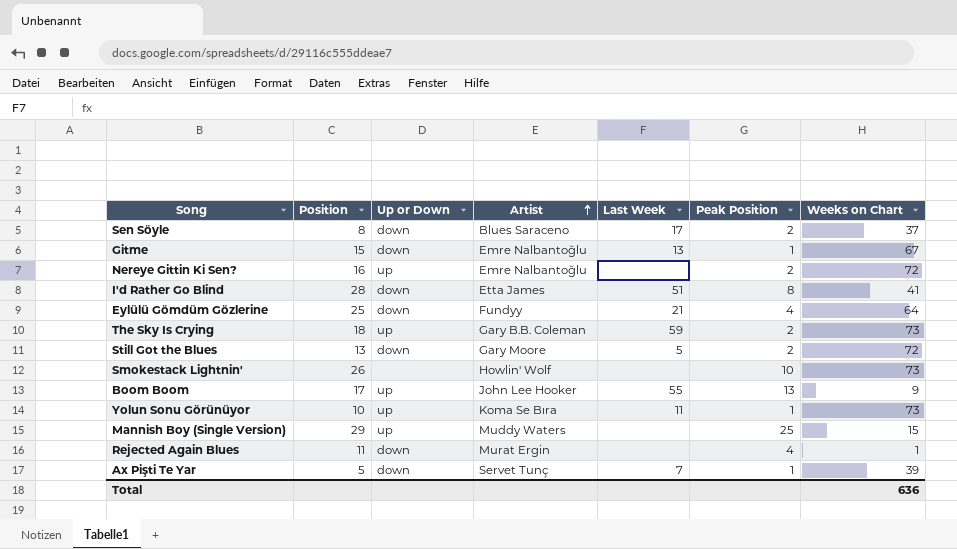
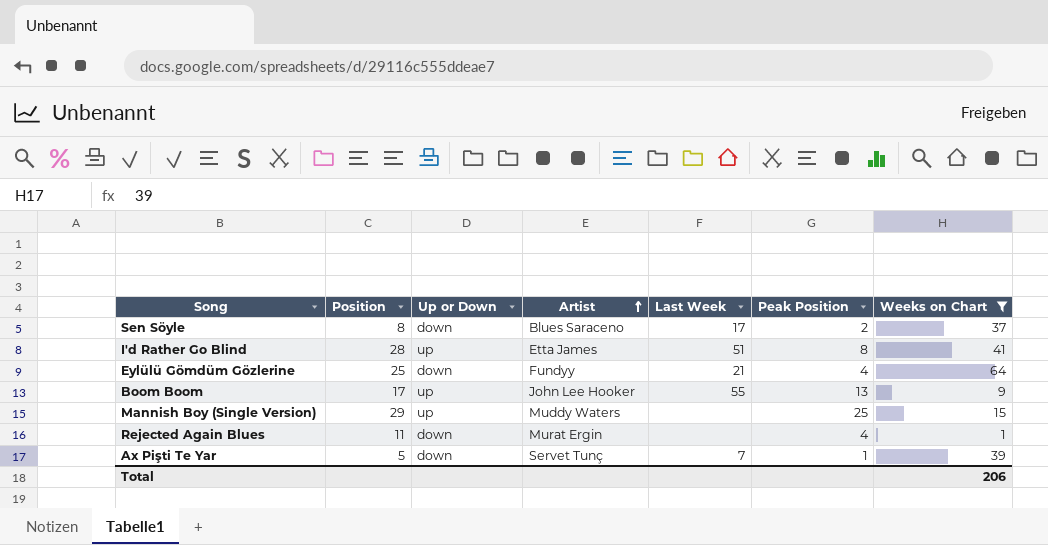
filter: none -> Weeks on Chart <= 64
I'd Rather Go Blind | Up or Down: down -> up
Total | Weeks on Chart: 636 -> 206

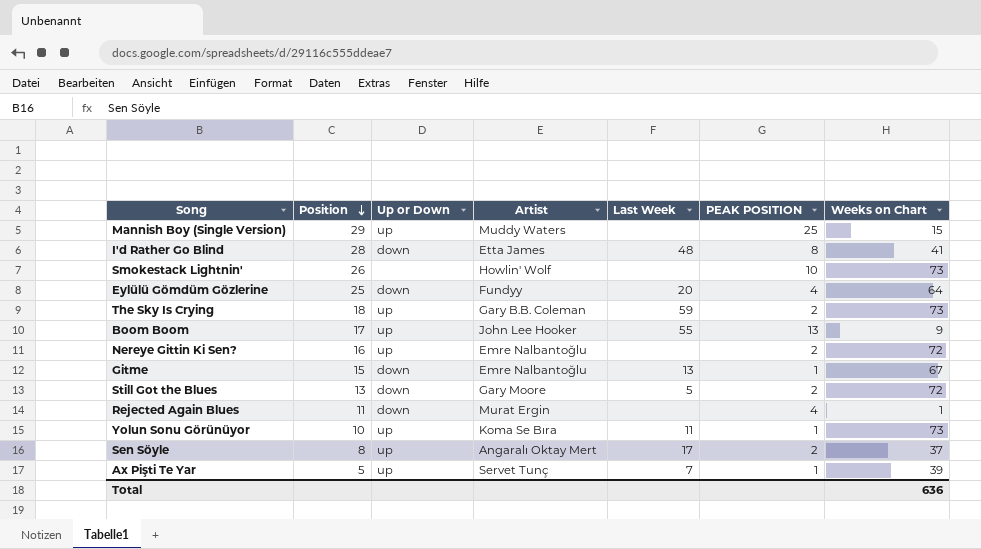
filter: Weeks on Chart <= 64 -> none
row order: Artist ascending -> Position descending
column name: Peak Position -> PEAK POSITION
I'd Rather Go Blind | Up or Down: up -> down
I'd Rather Go Blind | Last Week: 51 -> 48
Eylülü Gömdüm Gözlerine | Last Week: 21 -> 20
Sen Söyle | Up or Down: down -> up
Sen Söyle | Artist: Blues Saraceno -> Angaralı Oktay Mert
Ax Pişti Te Yar | Up or Down: down -> up
Total | Weeks on Chart: 206 -> 636

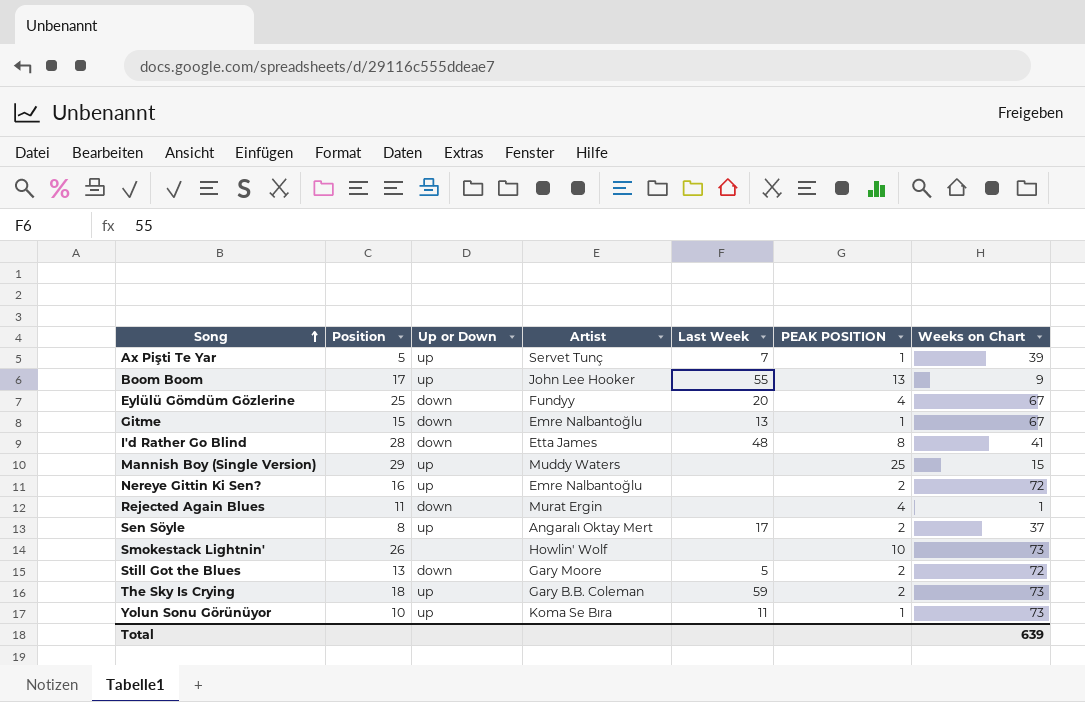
row order: Position descending -> Song ascending
Eylülü Gömdüm Gözlerine | Weeks on Chart: 64 -> 67
Total | Weeks on Chart: 636 -> 639

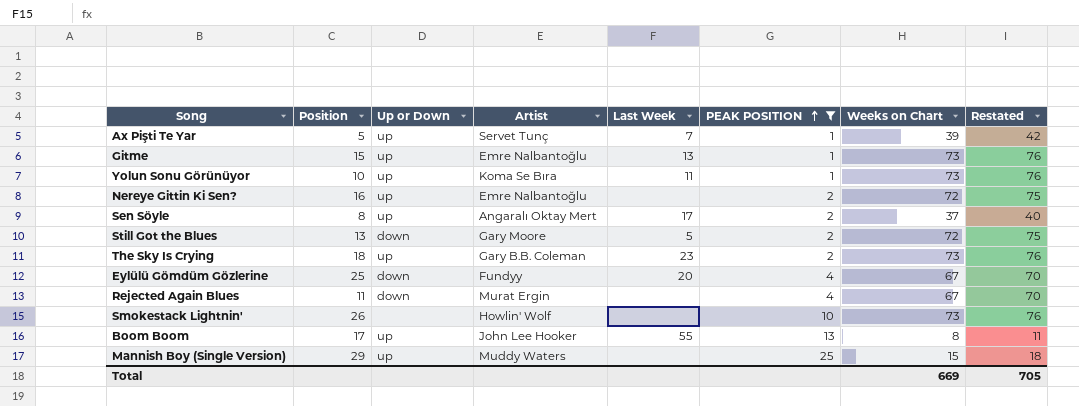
filter: none -> PEAK POSITION != 8
row order: Song ascending -> PEAK POSITION ascending
column Restated | formula: none -> [Weeks on Chart] + 3
Gitme | Up or Down: down -> up
Gitme | Weeks on Chart: 67 -> 73
The Sky Is Crying | Last Week: 59 -> 23
Rejected Again Blues | Weeks on Chart: 1 -> 67
Boom Boom | Weeks on Chart: 9 -> 8
Total | Weeks on Chart: 639 -> 669

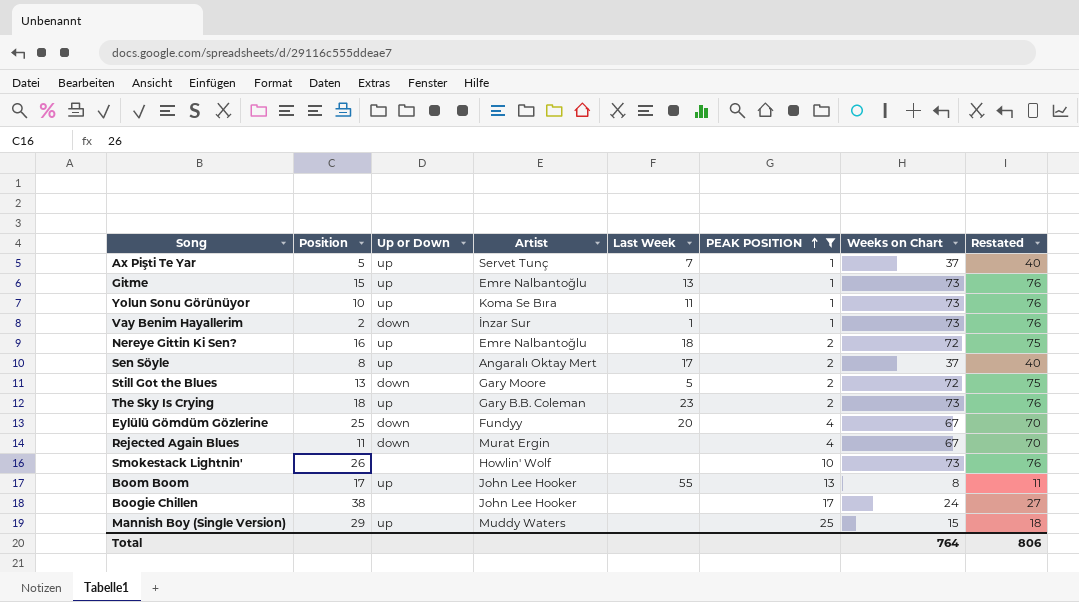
Ax Pişti Te Yar | Weeks on Chart: 39 -> 37
Ax Pişti Te Yar | Restated: 42 -> 40
row Vay Benim Hayallerim: none -> 2 | down | İnzar Sur | 1 | 1 | 73 | 76
Nereye Gittin Ki Sen? | Last Week: none -> 18
row Boogie Chillen: none -> 38 | none | John Lee Hooker | none | 17 | 24 | 27
Total | Weeks on Chart: 669 -> 764
Total | Restated: 705 -> 806

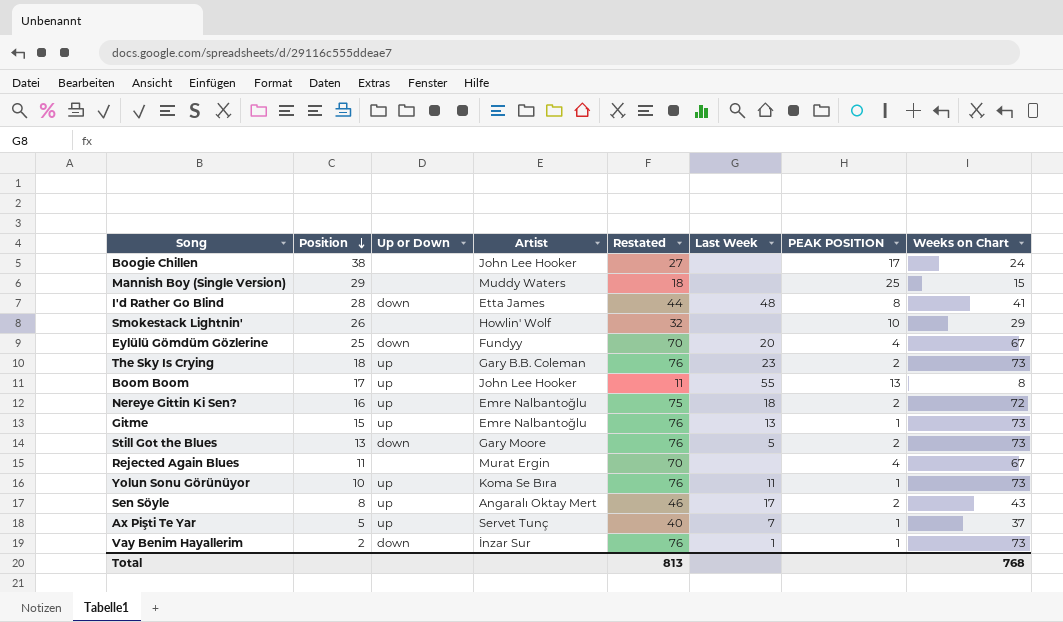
filter: PEAK POSITION != 8 -> none
row order: PEAK POSITION ascending -> Position descending
column Restated | position: 8 -> 5
Mannish Boy (Single Version) | Up or Down: up -> none
Smokestack Lightnin' | Restated: 76 -> 32
Smokestack Lightnin' | Weeks on Chart: 73 -> 29
Still Got the Blues | Restated: 75 -> 76
Still Got the Blues | Weeks on Chart: 72 -> 73
Rejected Again Blues | Up or Down: down -> none
Sen Söyle | Restated: 40 -> 46
Sen Söyle | Weeks on Chart: 37 -> 43
Total | Restated: 806 -> 813
Total | Weeks on Chart: 764 -> 768

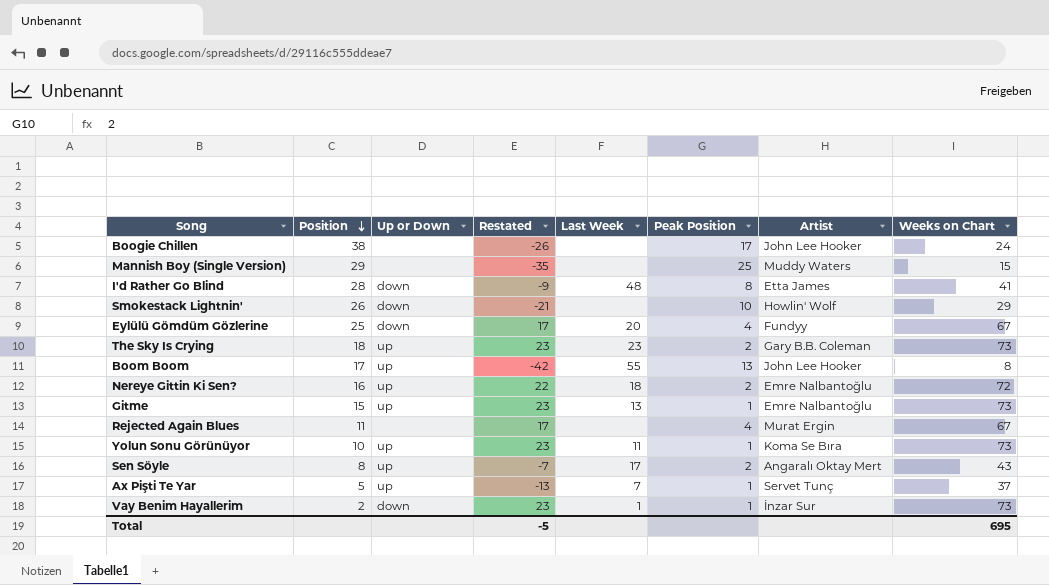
column Restated | formula: [Weeks on Chart] + 3 -> [Weeks on Chart] - 50
column name: PEAK POSITION -> Peak Position
column Artist | position: 4 -> 7
row Still Got the Blues: 13 | down | Gary Moore | 76 | 5 | 2 | 73 -> none
Smokestack Lightnin' | Up or Down: none -> down
Total | Restated: 813 -> -5
Total | Weeks on Chart: 768 -> 695

